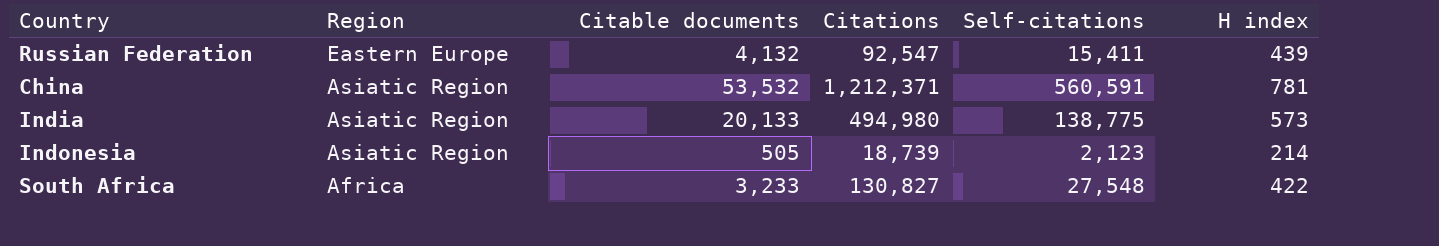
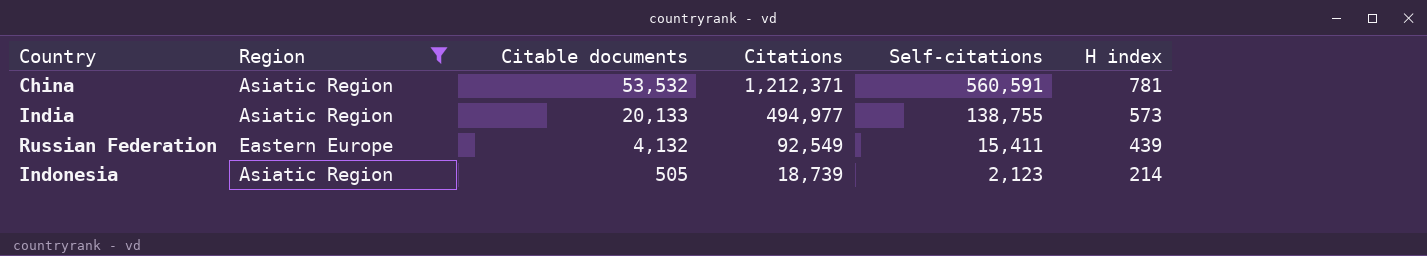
filter: none -> Region != Africa
row order: Region descending -> Citable documents descending
India | Citations: 494,980 -> 494,977
India | Self-citations: 138,775 -> 138,755
Russian Federation | Citations: 92,547 -> 92,549

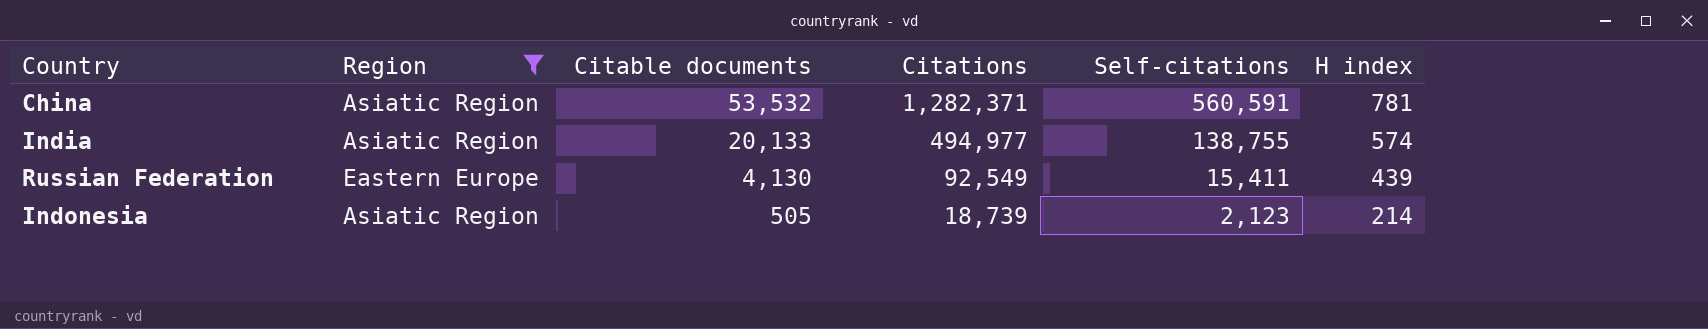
China | Citations: 1,212,371 -> 1,282,371
India | H index: 573 -> 574
Russian Federation | Citable documents: 4,132 -> 4,130

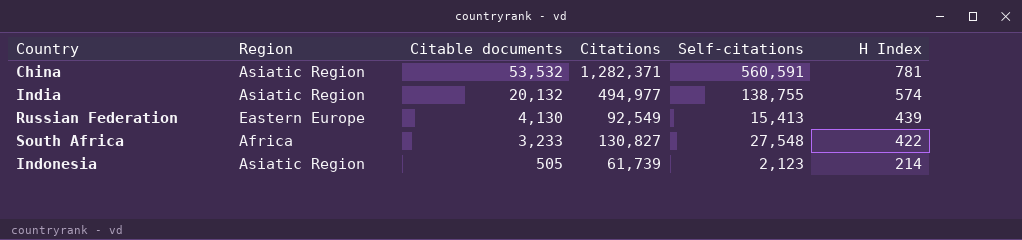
filter: Region != Africa -> none
column name: H index -> H Index
India | Citable documents: 20,133 -> 20,132
Russian Federation | Self-citations: 15,411 -> 15,413
Indonesia | Citations: 18,739 -> 61,739

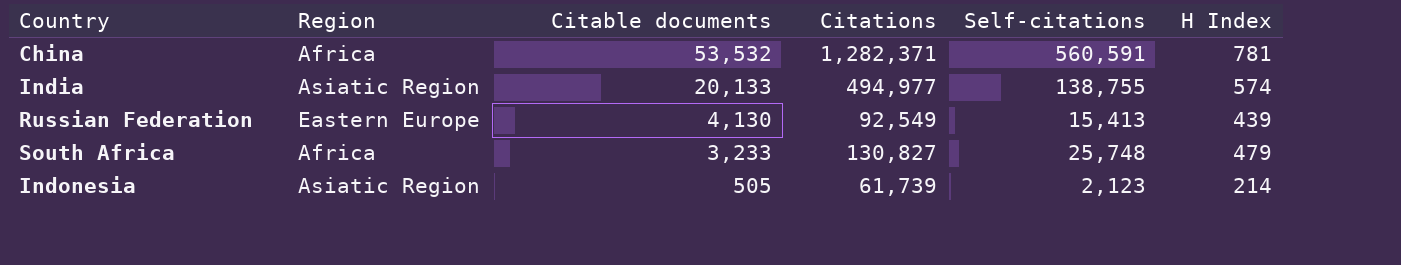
China | Region: Asiatic Region -> Africa
India | Citable documents: 20,132 -> 20,133
South Africa | Self-citations: 27,548 -> 25,748
South Africa | H Index: 422 -> 479

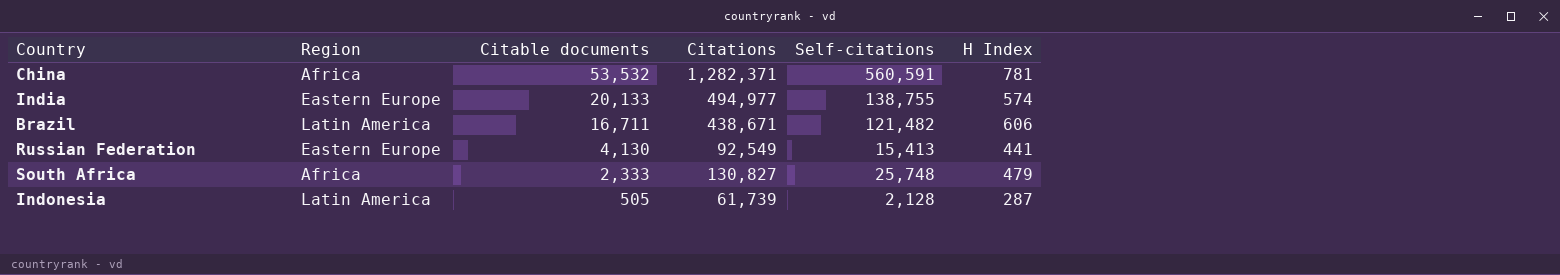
India | Region: Asiatic Region -> Eastern Europe
row Brazil: none -> Latin America | 16,711 | 438,671 | 121,482 | 606
Russian Federation | H Index: 439 -> 441
South Africa | Citable documents: 3,233 -> 2,333
Indonesia | Region: Asiatic Region -> Latin America
Indonesia | Self-citations: 2,123 -> 2,128
Indonesia | H Index: 214 -> 287

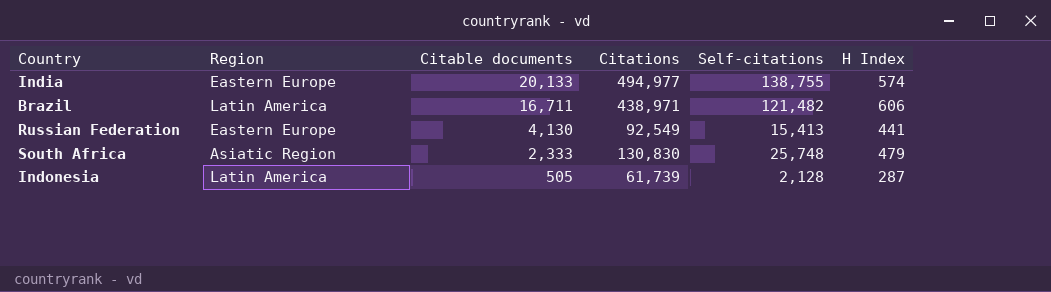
row China: Africa | 53,532 | 1,282,371 | 560,591 | 781 -> none
Brazil | Citations: 438,671 -> 438,971
South Africa | Region: Africa -> Asiatic Region
South Africa | Citations: 130,827 -> 130,830

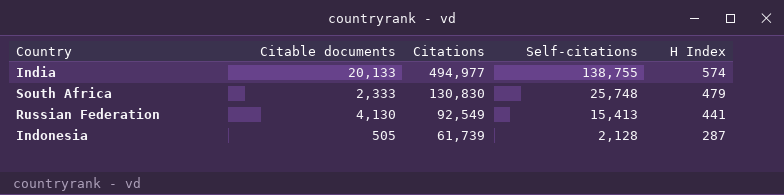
row order: Citable documents descending -> Citations descending
column Region | position: 2 -> none
row Brazil: Latin America | 16,711 | 438,971 | 121,482 | 606 -> none

